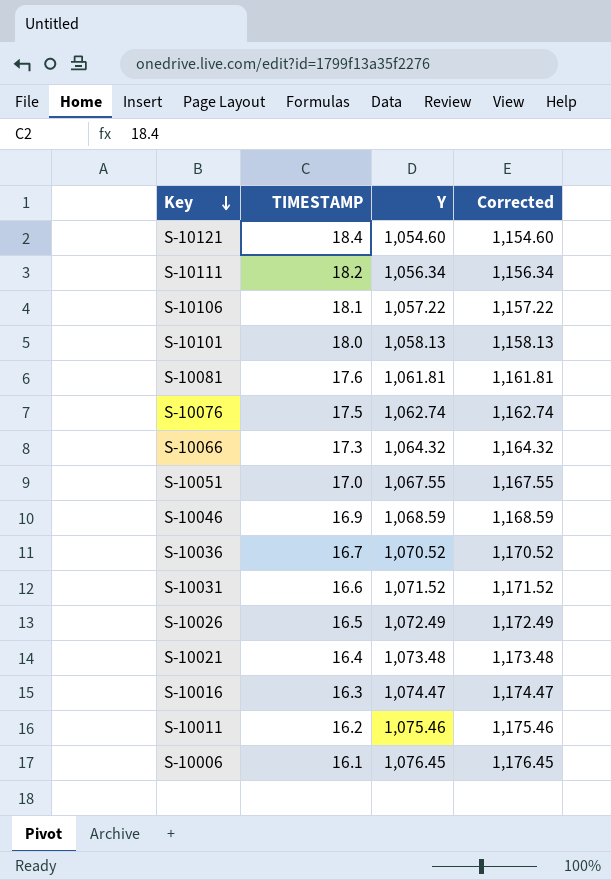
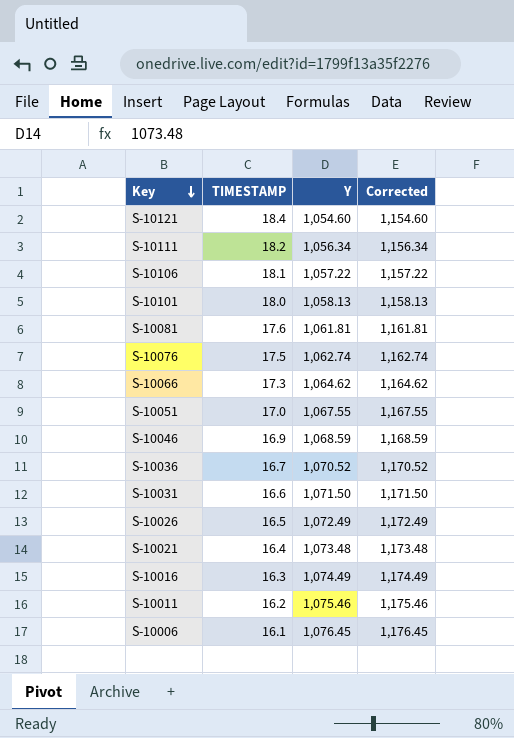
S-10066 | Y: 1,064.32 -> 1,064.62
S-10066 | Corrected: 1,164.32 -> 1,164.62
S-10031 | Y: 1,071.52 -> 1,071.50
S-10031 | Corrected: 1,171.52 -> 1,171.50
S-10016 | Y: 1,074.47 -> 1,074.49
S-10016 | Corrected: 1,174.47 -> 1,174.49

